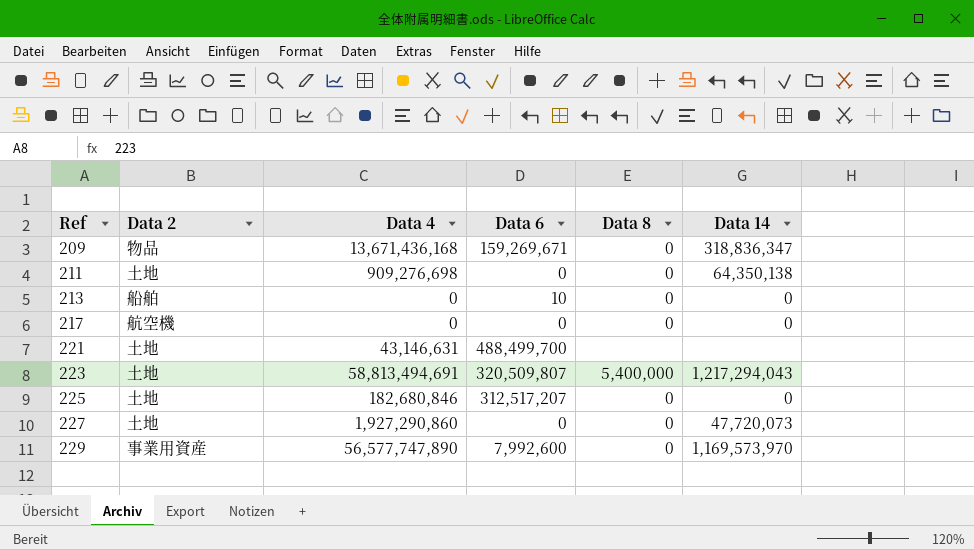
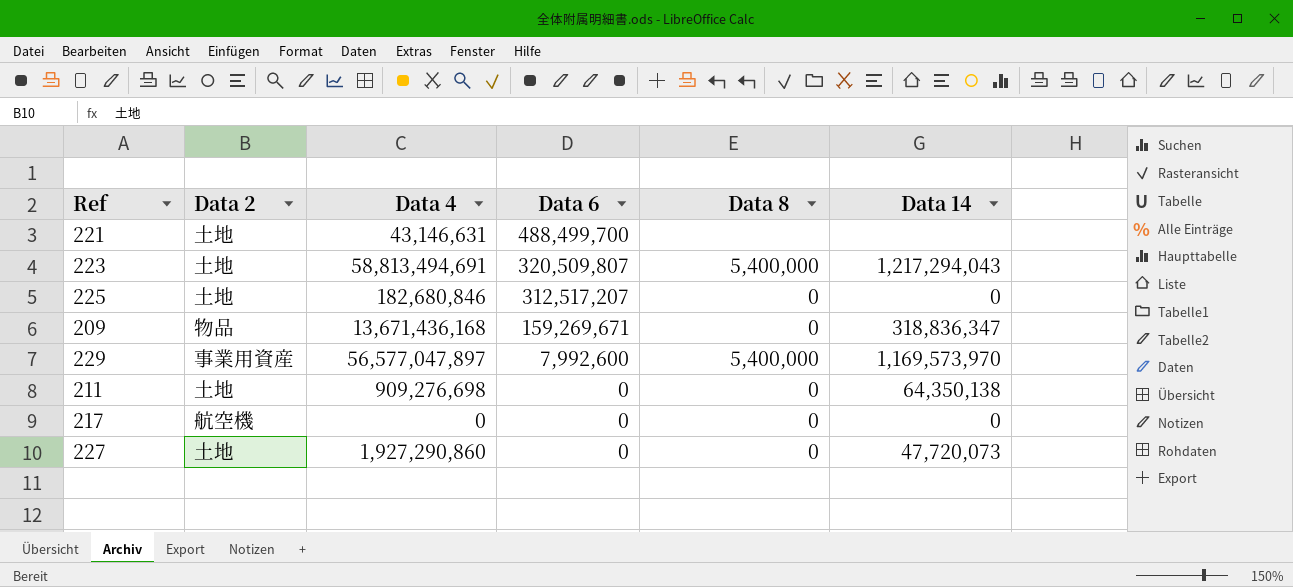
row order: Ref ascending -> Data 6 descending
row 213: 船舶 | 0 | 10 | 0 | 0 -> none
229 | Data 4: 56,577,747,890 -> 56,577,047,897
229 | Data 8: 0 -> 5,400,000

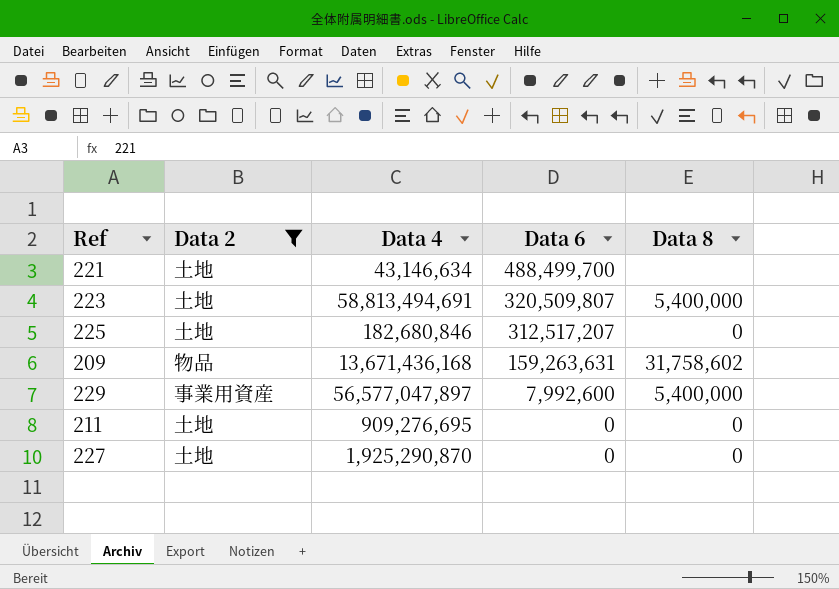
filter: none -> Data 2 != 航空機
column Data 14 | position: 6 -> none
221 | Data 4: 43,146,631 -> 43,146,634
209 | Data 6: 159,269,671 -> 159,263,631
209 | Data 8: 0 -> 31,758,602
211 | Data 4: 909,276,698 -> 909,276,695
227 | Data 4: 1,927,290,860 -> 1,925,290,870

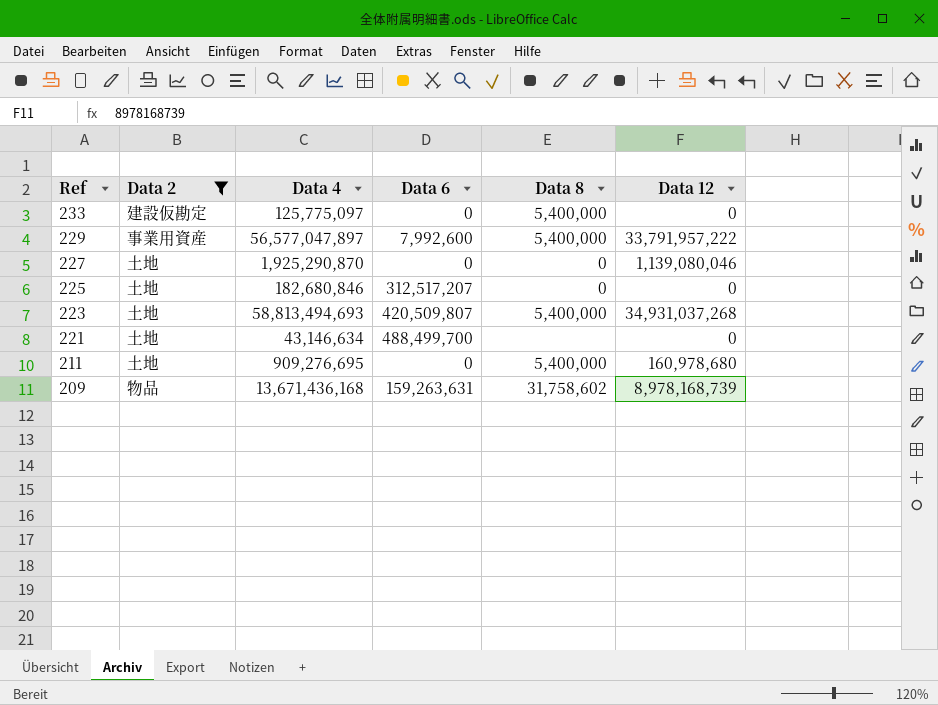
row order: Data 6 descending -> Ref descending
column Data 12 | position: none -> 6
row 233: none -> 建設仮勘定 | 125,775,097 | 0 | 5,400,000 | 0
223 | Data 4: 58,813,494,691 -> 58,813,494,693
223 | Data 6: 320,509,807 -> 420,509,807
211 | Data 8: 0 -> 5,400,000

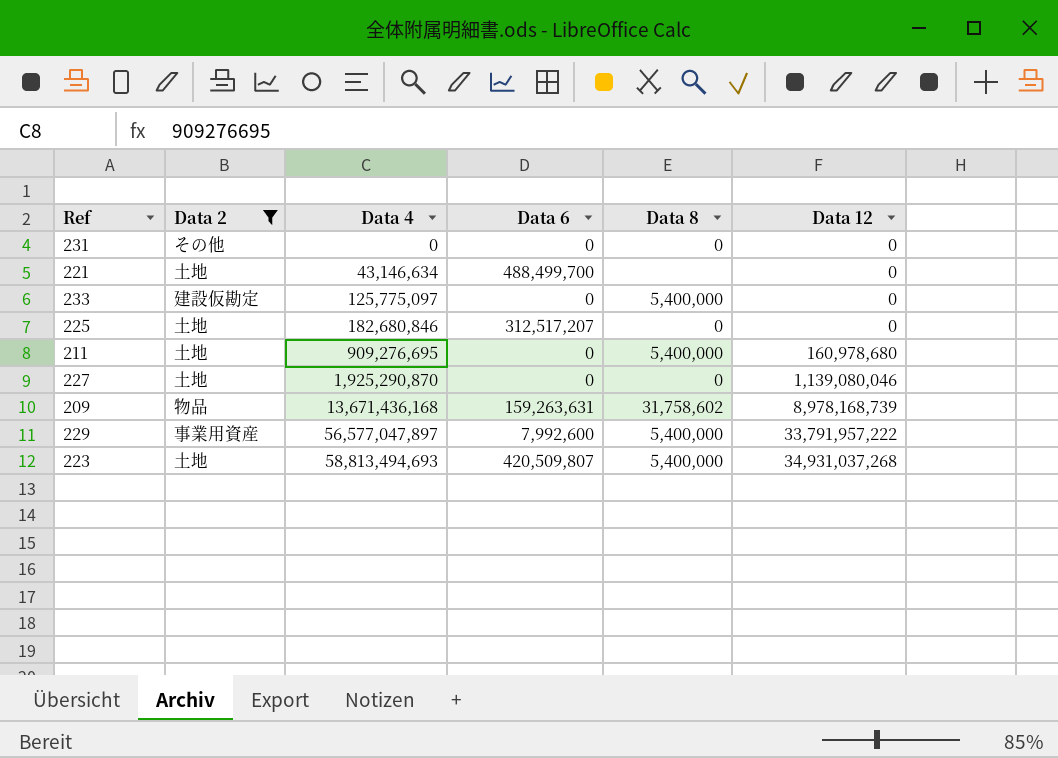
row order: Ref descending -> Data 4 ascending
row 231: none -> その他 | 0 | 0 | 0 | 0

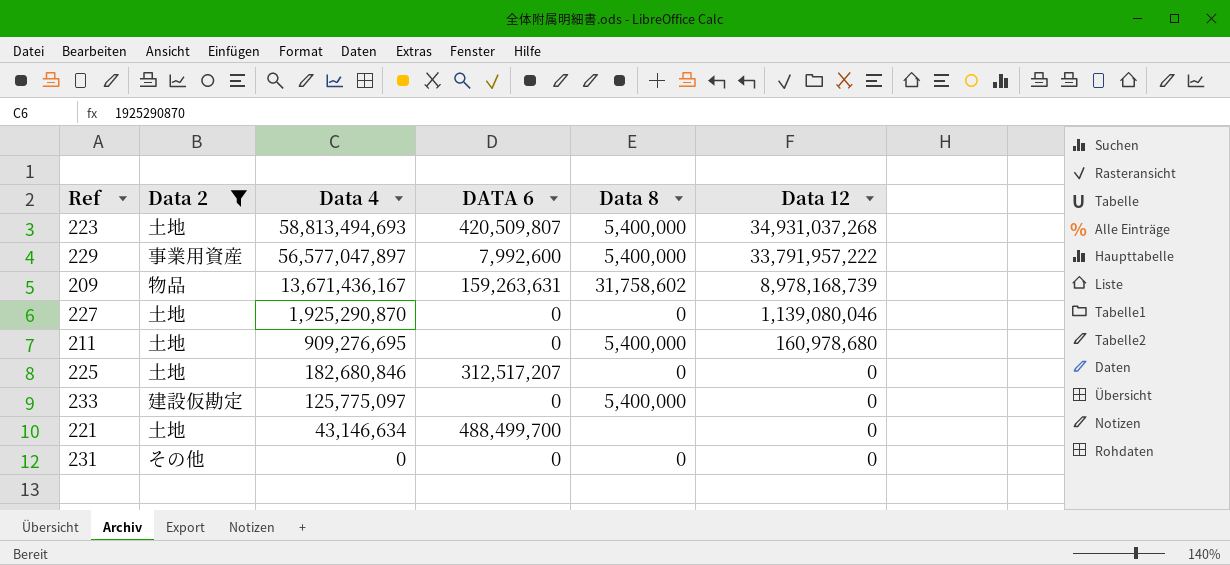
row order: Data 4 ascending -> Data 4 descending
column name: Data 6 -> DATA 6
209 | Data 4: 13,671,436,168 -> 13,671,436,167

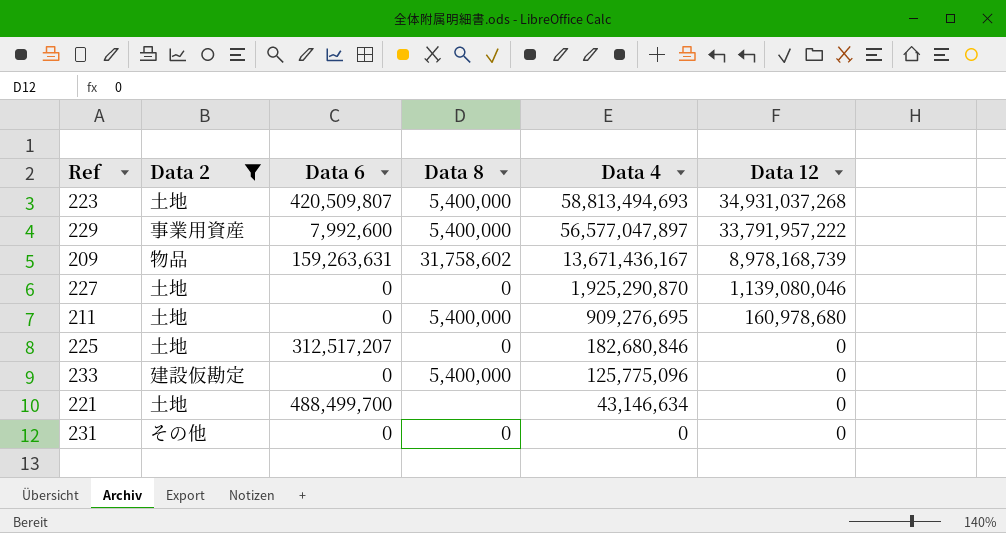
column name: DATA 6 -> Data 6
column Data 4 | position: 3 -> 5
233 | Data 4: 125,775,097 -> 125,775,096

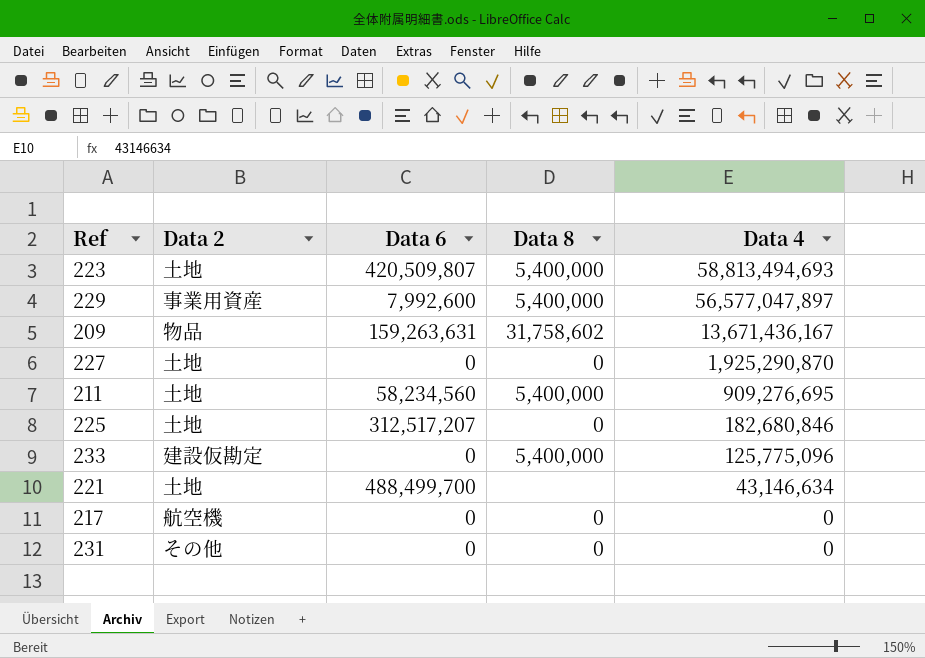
filter: Data 2 != 航空機 -> none
column Data 12 | position: 6 -> none
211 | Data 6: 0 -> 58,234,560

